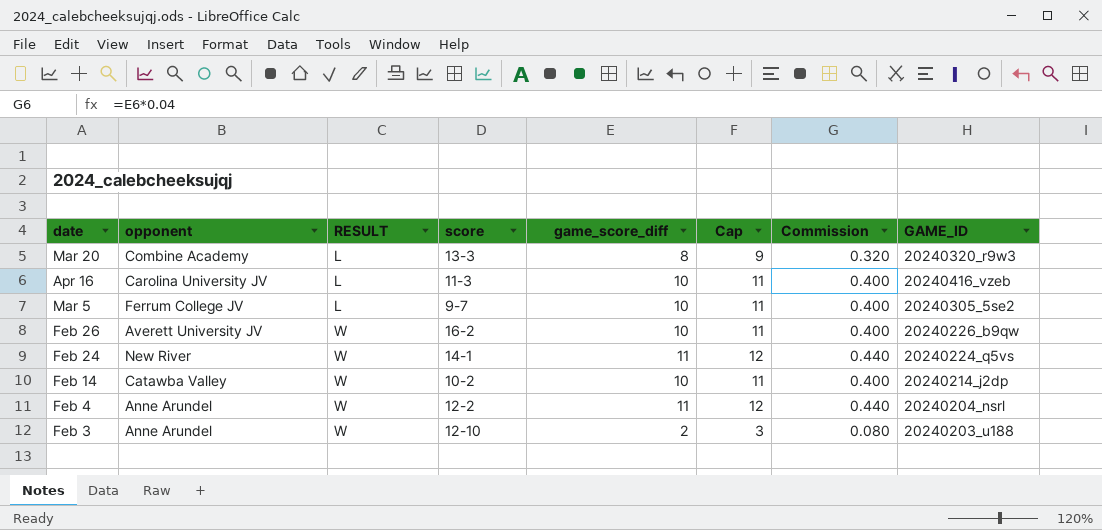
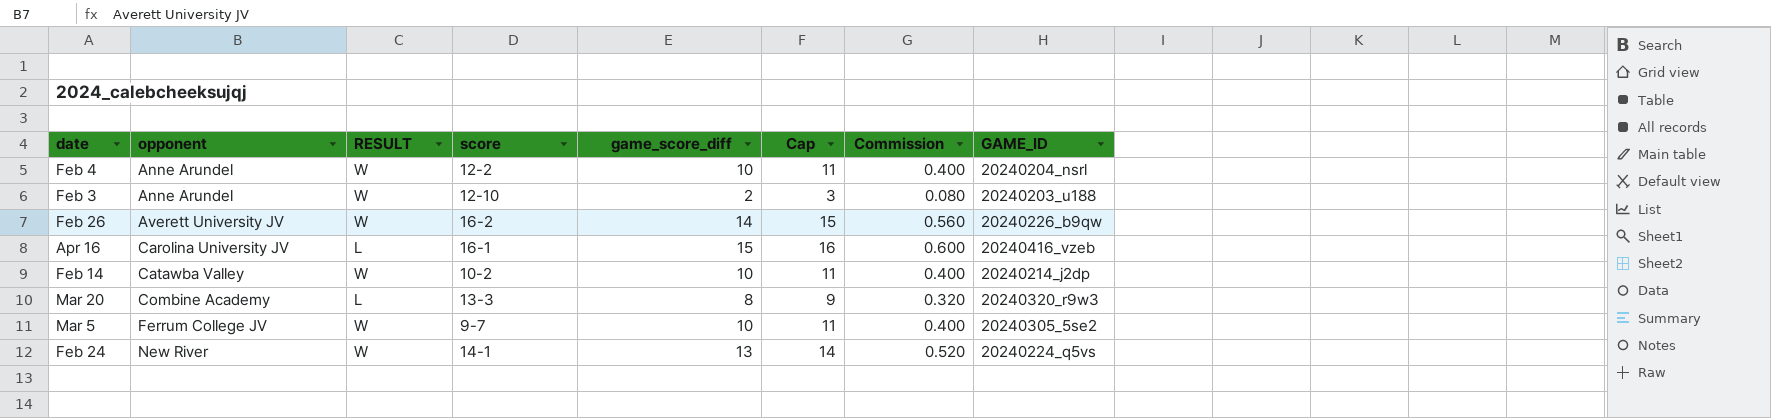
row order: RESULT ascending -> opponent ascending
Feb 4 | game_score_diff: 11 -> 10
Feb 4 | Cap: 12 -> 11
Feb 4 | Commission: 0.440 -> 0.400
Feb 26 | game_score_diff: 10 -> 14
Feb 26 | Cap: 11 -> 15
Feb 26 | Commission: 0.400 -> 0.560
Apr 16 | score: 11-3 -> 16-1
Apr 16 | game_score_diff: 10 -> 15
Apr 16 | Cap: 11 -> 16
Apr 16 | Commission: 0.400 -> 0.600
Mar 5 | RESULT: L -> W
Feb 24 | game_score_diff: 11 -> 13
Feb 24 | Cap: 12 -> 14
Feb 24 | Commission: 0.440 -> 0.520

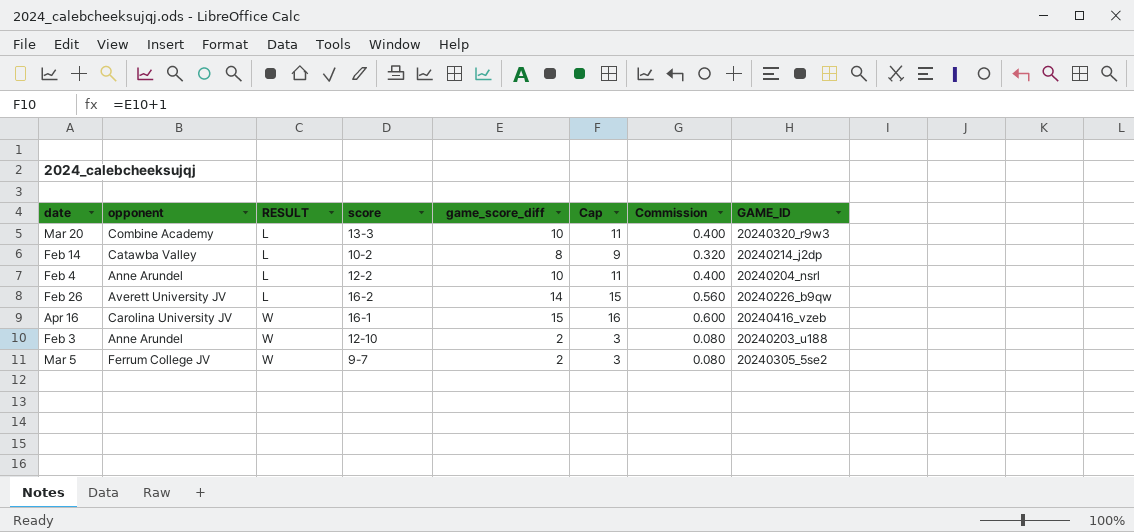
row order: opponent ascending -> RESULT ascending
row Feb 24: New River | W | 14-1 | 13 | 14 | 0.520 | 20240224_q5vs -> none
Mar 20 | game_score_diff: 8 -> 10
Mar 20 | Cap: 9 -> 11
Mar 20 | Commission: 0.320 -> 0.400
Feb 14 | RESULT: W -> L
Feb 14 | game_score_diff: 10 -> 8
Feb 14 | Cap: 11 -> 9
Feb 14 | Commission: 0.400 -> 0.320
Feb 4 | RESULT: W -> L
Feb 26 | RESULT: W -> L
Apr 16 | RESULT: L -> W
Mar 5 | game_score_diff: 10 -> 2
Mar 5 | Cap: 11 -> 3
Mar 5 | Commission: 0.400 -> 0.080

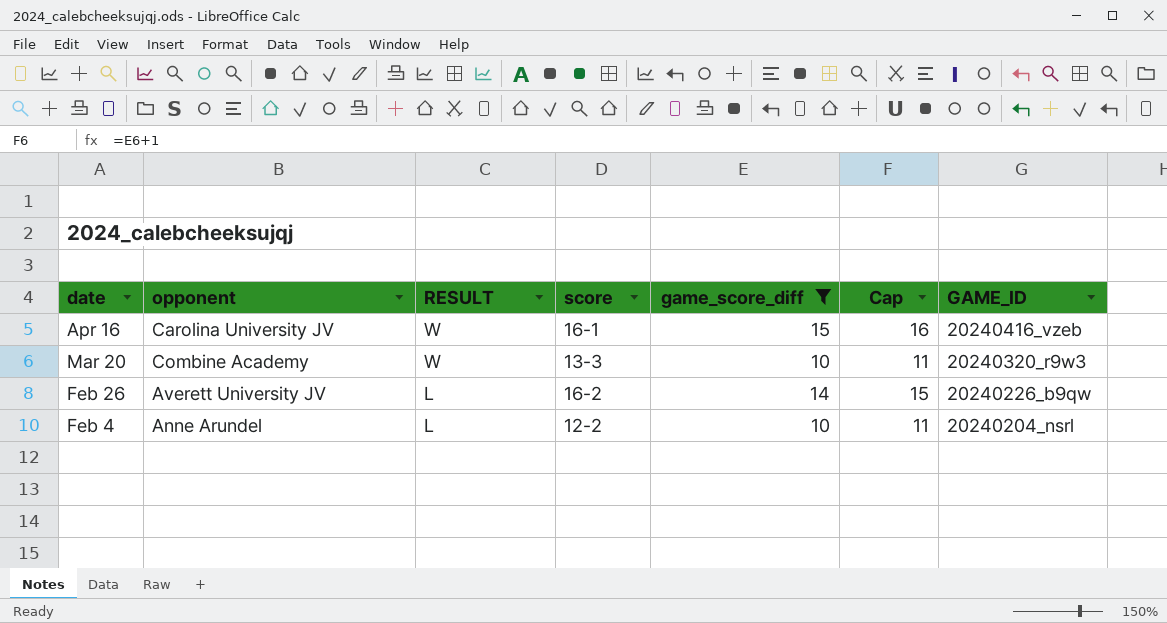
filter: none -> game_score_diff >= 10
row order: RESULT ascending -> date descending
column Commission | formula: [game_score_diff] * 0.04 -> none
Mar 20 | RESULT: L -> W

